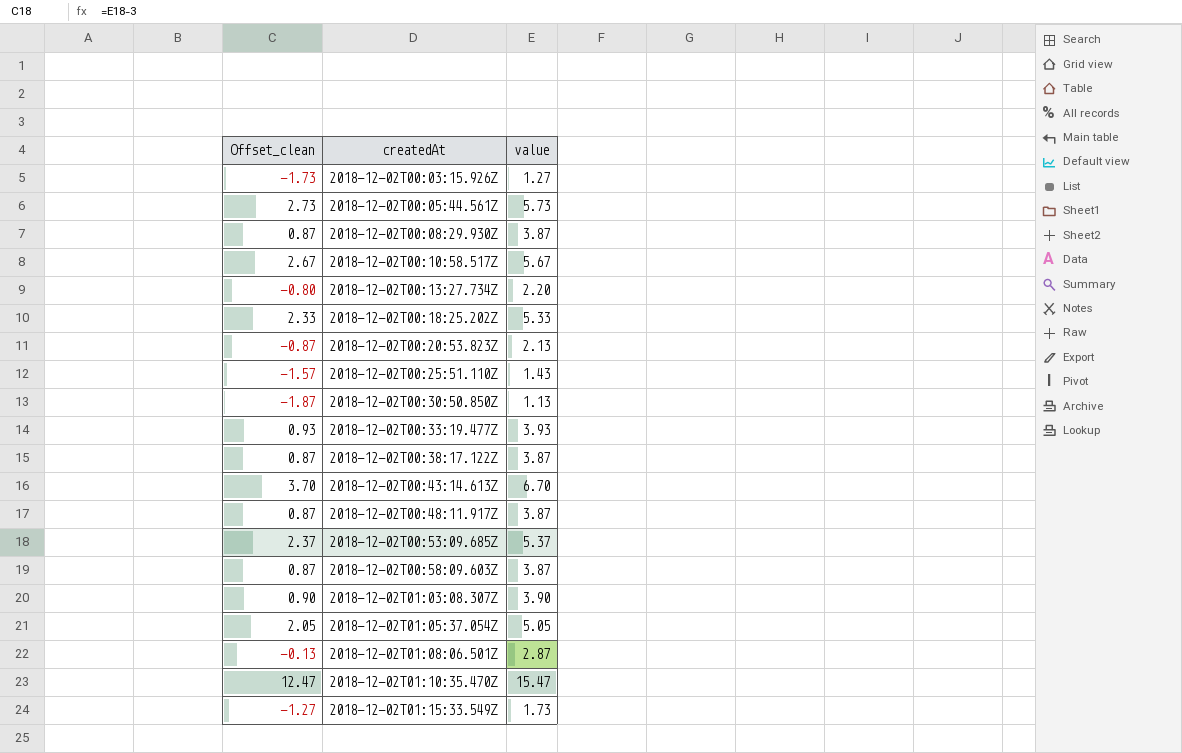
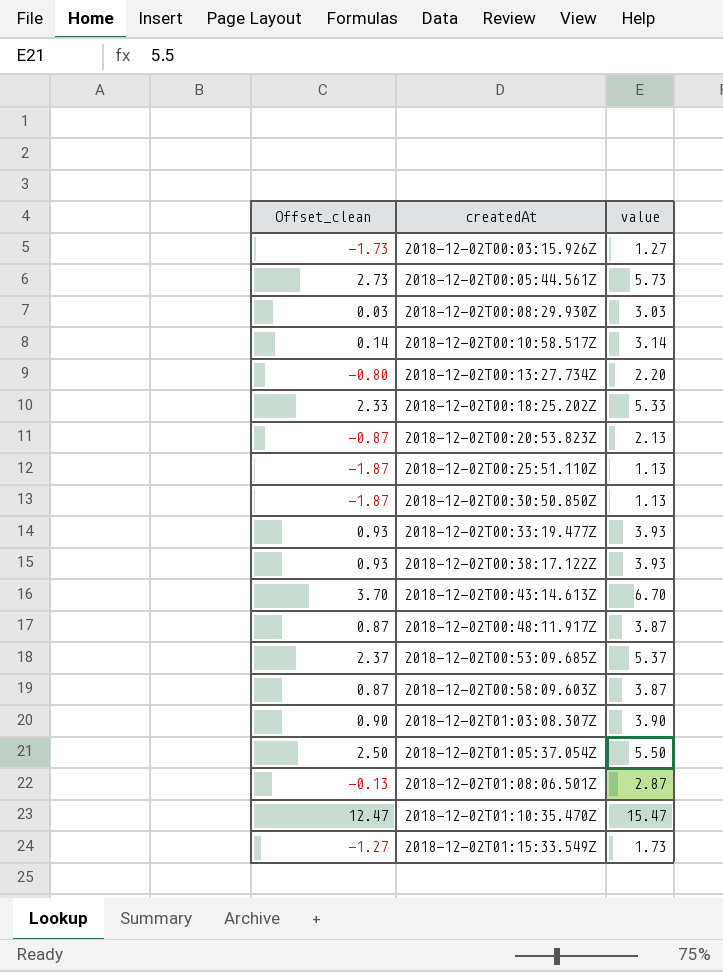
2018-12-02T00:08:29.930Z | Offset_clean: 0.87 -> 0.03
2018-12-02T00:08:29.930Z | value: 3.87 -> 3.03
2018-12-02T00:10:58.517Z | Offset_clean: 2.67 -> 0.14
2018-12-02T00:10:58.517Z | value: 5.67 -> 3.14
2018-12-02T00:25:51.110Z | Offset_clean: -1.57 -> -1.87
2018-12-02T00:25:51.110Z | value: 1.43 -> 1.13
2018-12-02T00:38:17.122Z | Offset_clean: 0.87 -> 0.93
2018-12-02T00:38:17.122Z | value: 3.87 -> 3.93
2018-12-02T01:05:37.054Z | Offset_clean: 2.05 -> 2.50
2018-12-02T01:05:37.054Z | value: 5.05 -> 5.50

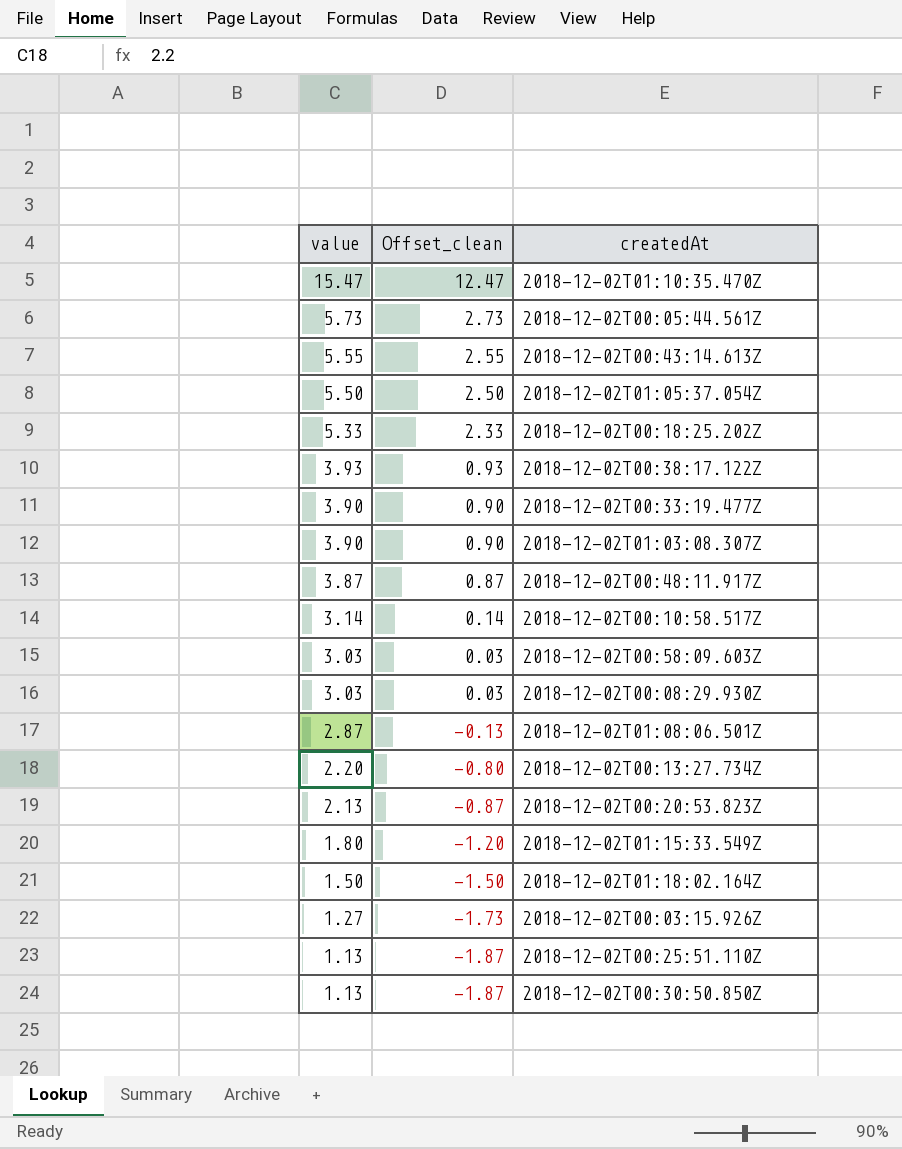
row order: createdAt ascending -> value descending
column value | position: 3 -> 1
row 2018-12-02T00:53:09.685Z: 2.37 | 5.37 -> none
2018-12-02T00:43:14.613Z | value: 6.70 -> 5.55
2018-12-02T00:43:14.613Z | Offset_clean: 3.70 -> 2.55
2018-12-02T00:33:19.477Z | value: 3.93 -> 3.90
2018-12-02T00:33:19.477Z | Offset_clean: 0.93 -> 0.90
2018-12-02T00:58:09.603Z | value: 3.87 -> 3.03
2018-12-02T00:58:09.603Z | Offset_clean: 0.87 -> 0.03
2018-12-02T01:15:33.549Z | value: 1.73 -> 1.80
2018-12-02T01:15:33.549Z | Offset_clean: -1.27 -> -1.20
row 2018-12-02T01:18:02.164Z: none -> 1.50 | -1.50

